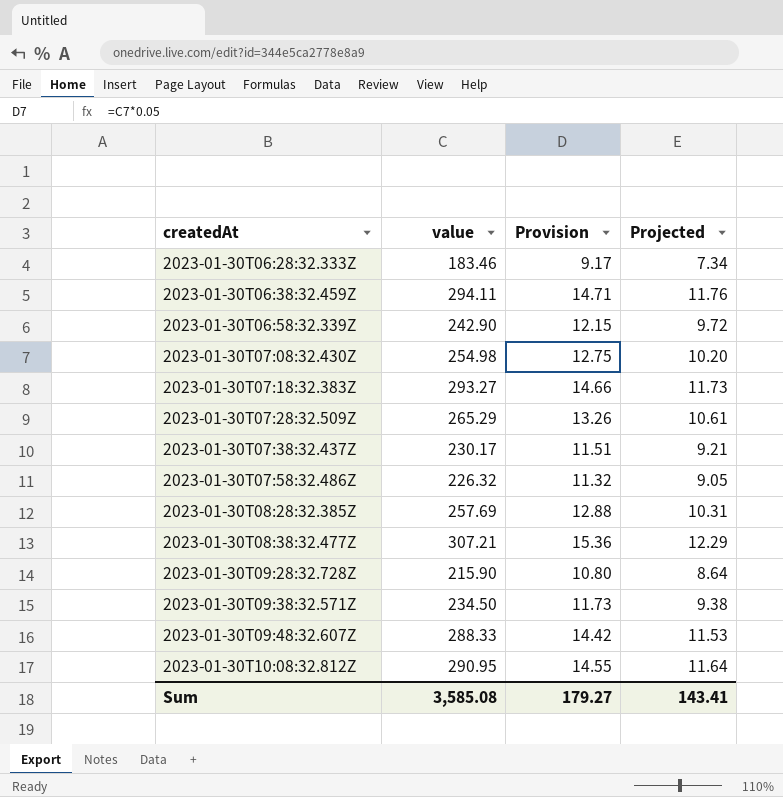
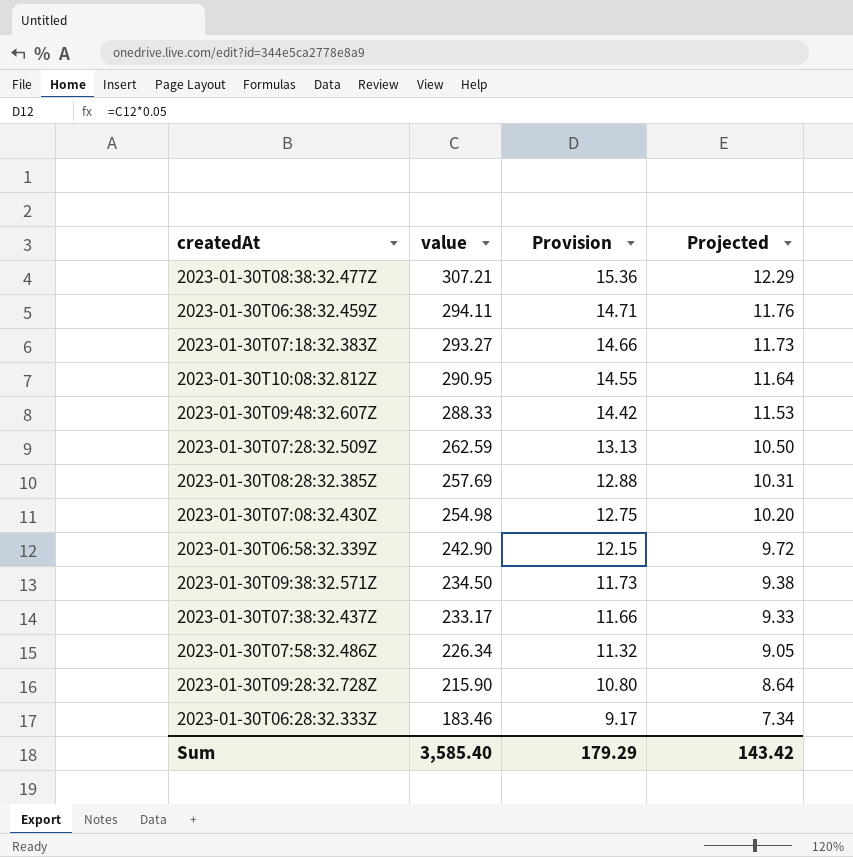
row order: createdAt ascending -> value descending
2023-01-30T07:28:32.509Z | value: 265.29 -> 262.59
2023-01-30T07:28:32.509Z | Provision: 13.26 -> 13.13
2023-01-30T07:28:32.509Z | Projected: 10.61 -> 10.50
2023-01-30T07:38:32.437Z | value: 230.17 -> 233.17
2023-01-30T07:38:32.437Z | Provision: 11.51 -> 11.66
2023-01-30T07:38:32.437Z | Projected: 9.21 -> 9.33
2023-01-30T07:58:32.486Z | value: 226.32 -> 226.34
Sum | value: 3,585.08 -> 3,585.40
Sum | Provision: 179.27 -> 179.29
Sum | Projected: 143.41 -> 143.42

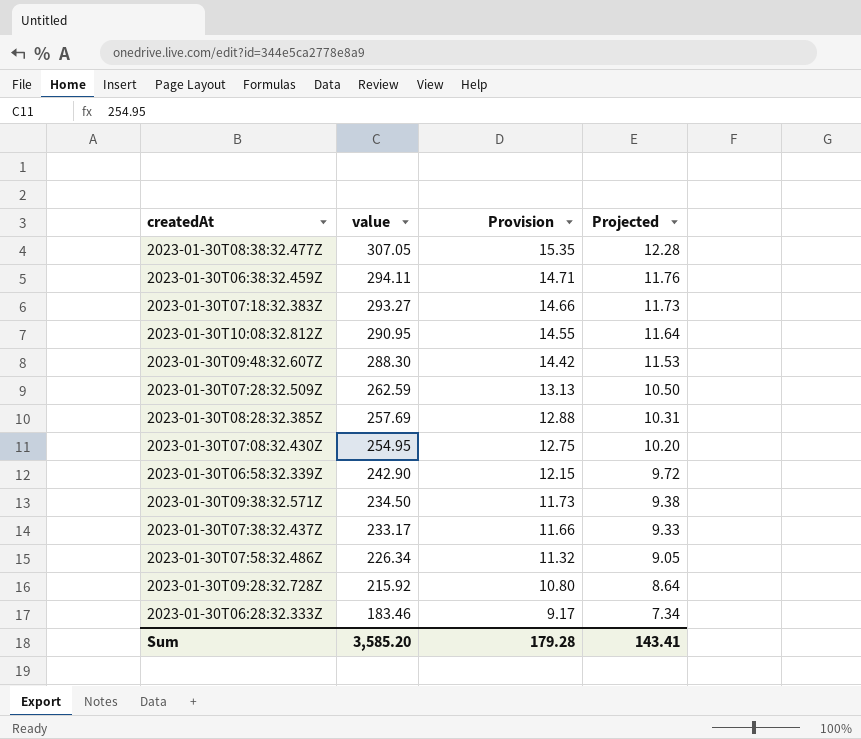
2023-01-30T08:38:32.477Z | value: 307.21 -> 307.05
2023-01-30T08:38:32.477Z | Provision: 15.36 -> 15.35
2023-01-30T08:38:32.477Z | Projected: 12.29 -> 12.28
2023-01-30T09:48:32.607Z | value: 288.33 -> 288.30
2023-01-30T07:08:32.430Z | value: 254.98 -> 254.95
2023-01-30T09:28:32.728Z | value: 215.90 -> 215.92
Sum | value: 3,585.40 -> 3,585.20
Sum | Provision: 179.29 -> 179.28
Sum | Projected: 143.42 -> 143.41

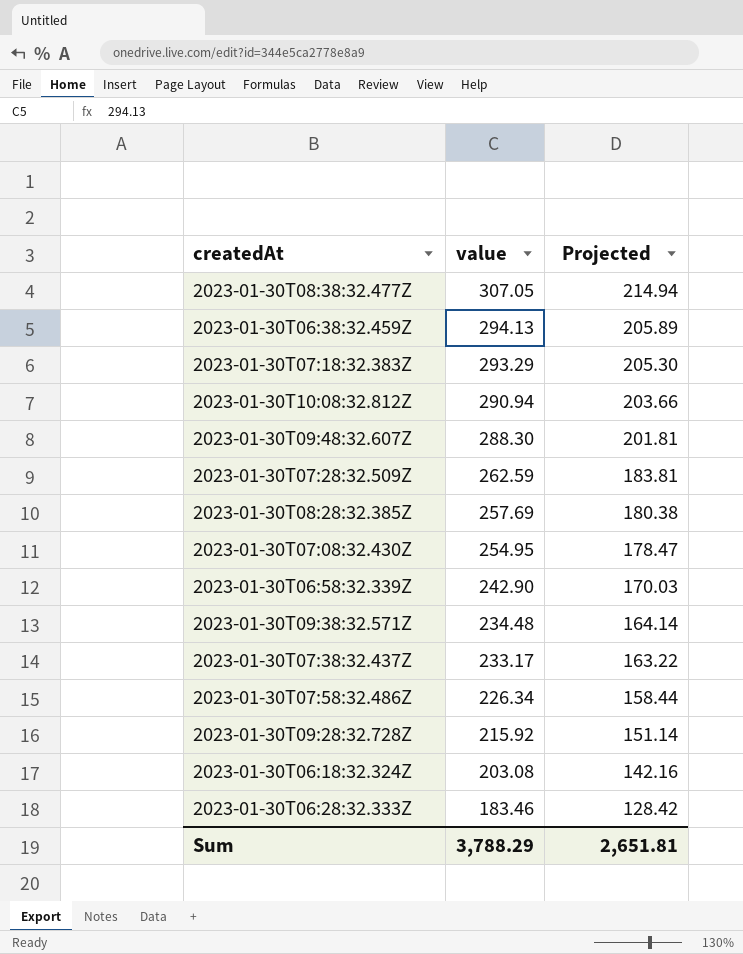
column Provision | formula: [value] * 0.05 -> none
column Projected | formula: [value] * 0.04 -> [value] * 0.7
2023-01-30T06:38:32.459Z | value: 294.11 -> 294.13
2023-01-30T07:18:32.383Z | value: 293.27 -> 293.29
2023-01-30T10:08:32.812Z | value: 290.95 -> 290.94
2023-01-30T09:38:32.571Z | value: 234.50 -> 234.48
row 2023-01-30T06:18:32.324Z: none -> 203.08 | 142.16
Sum | value: 3,585.20 -> 3,788.29
Sum | Projected: 143.41 -> 2,651.81

